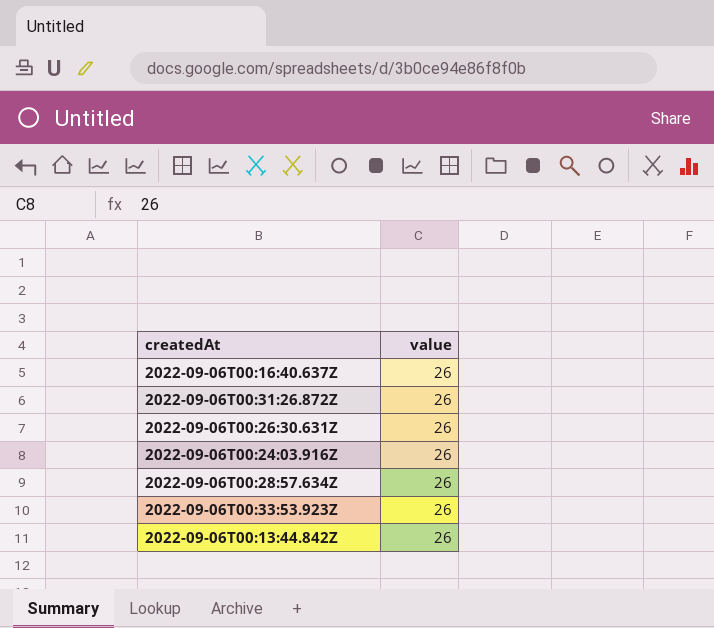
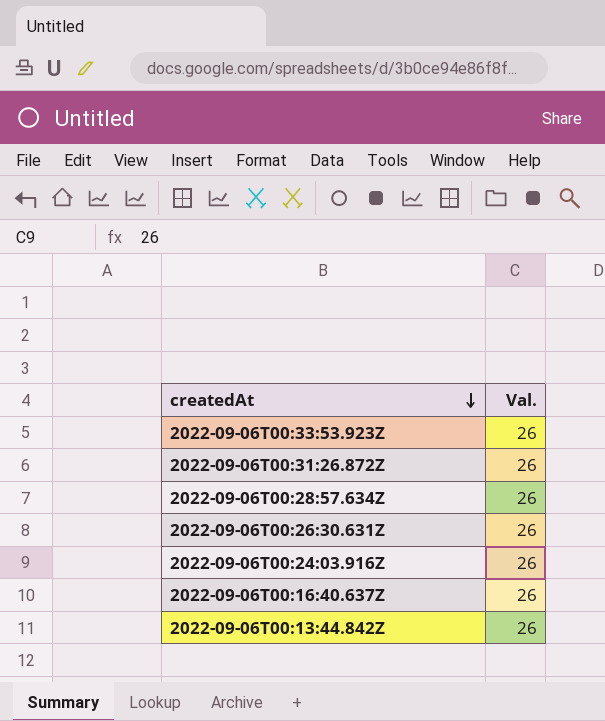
row order: none -> createdAt descending
column name: value -> Val.

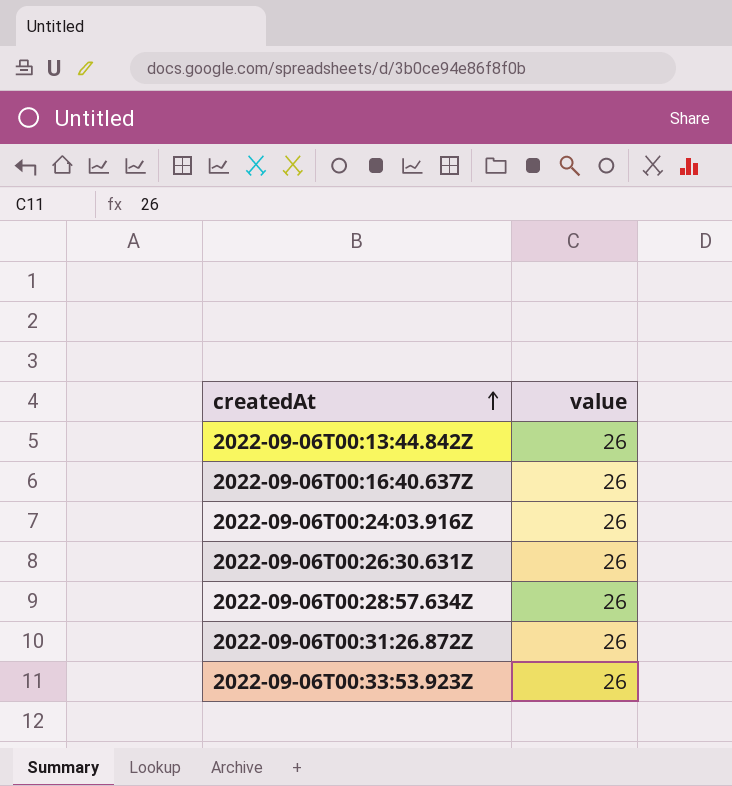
row order: createdAt descending -> createdAt ascending
column name: Val. -> value

